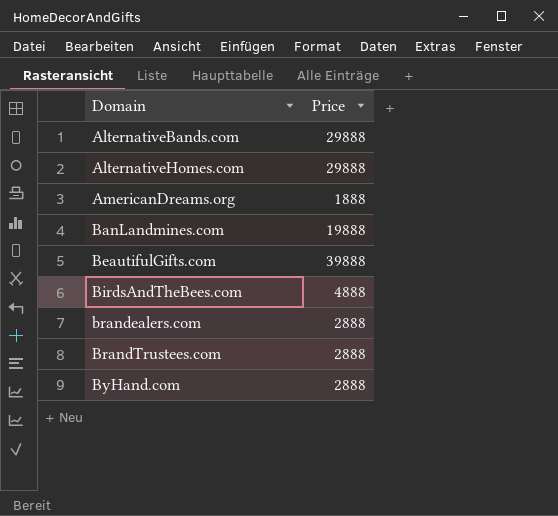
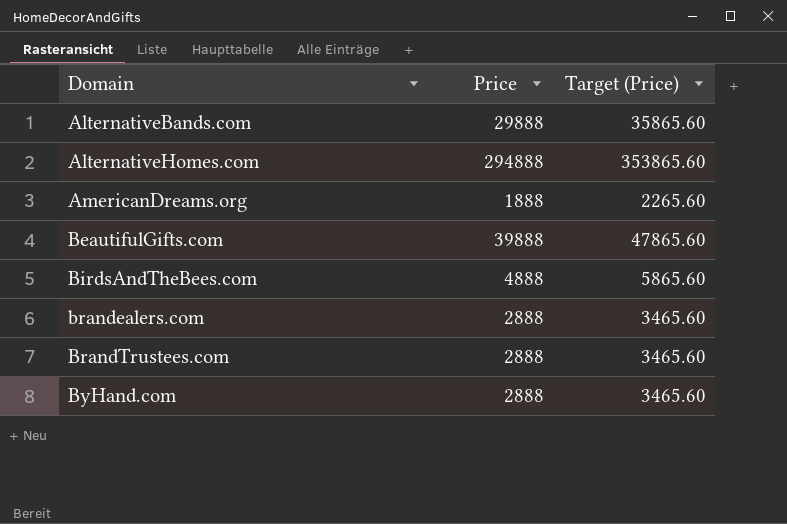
column Target (Price) | formula: none -> [Price] * 1.2
row BanLandmines.com: 19888 -> none
AlternativeHomes.com | Price: 29888 -> 294888

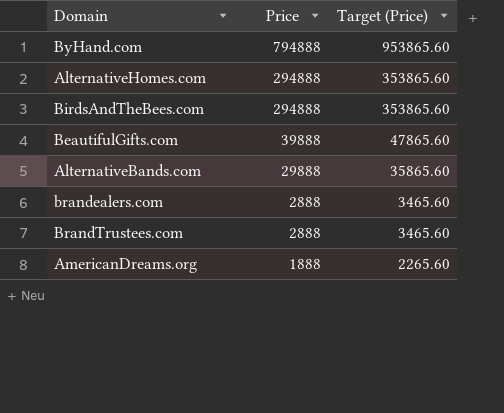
row order: Domain ascending -> Price descending
ByHand.com | Price: 2888 -> 794888
ByHand.com | Target (Price): 3465.60 -> 953865.60
BirdsAndTheBees.com | Price: 4888 -> 294888
BirdsAndTheBees.com | Target (Price): 5865.60 -> 353865.60

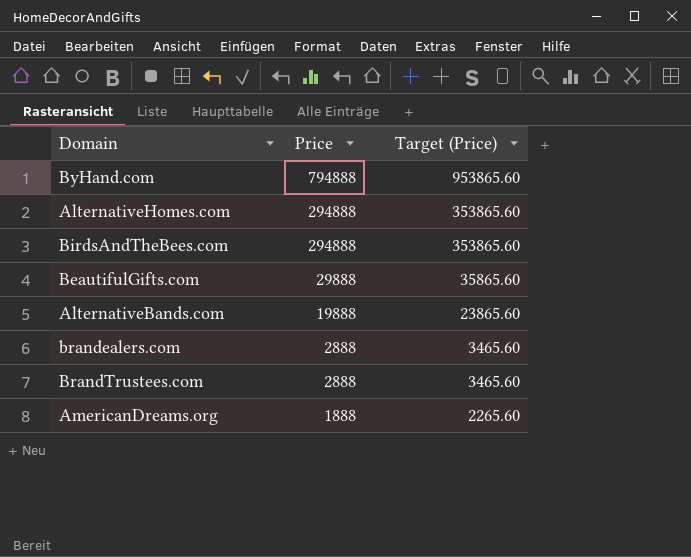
BeautifulGifts.com | Price: 39888 -> 29888
BeautifulGifts.com | Target (Price): 47865.60 -> 35865.60
AlternativeBands.com | Price: 29888 -> 19888
AlternativeBands.com | Target (Price): 35865.60 -> 23865.60

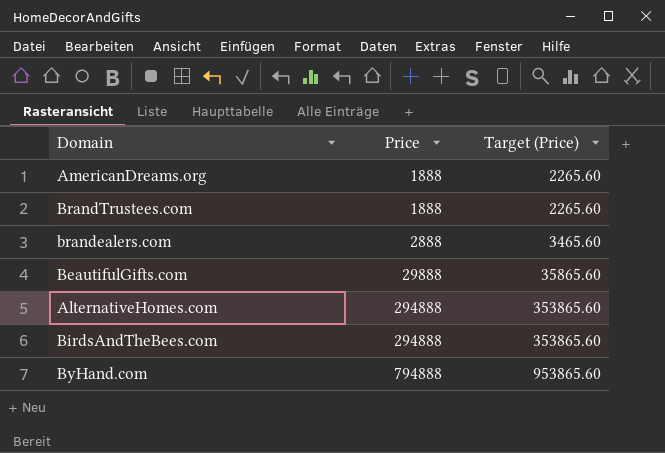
row order: Price descending -> Price ascending
row AlternativeBands.com: 19888 | 23865.60 -> none
BrandTrustees.com | Price: 2888 -> 1888
BrandTrustees.com | Target (Price): 3465.60 -> 2265.60

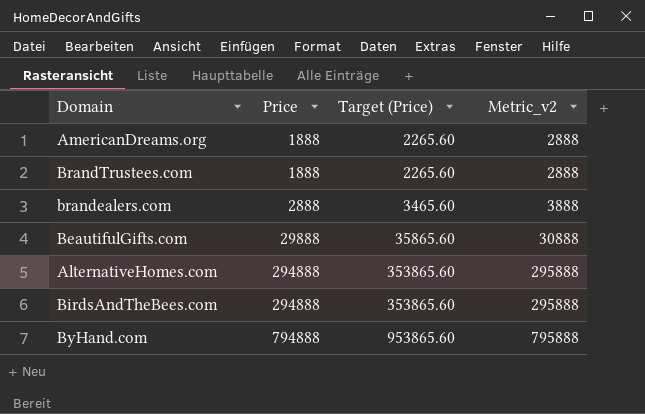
column Metric_v2 | formula: none -> [Price] + 1000

